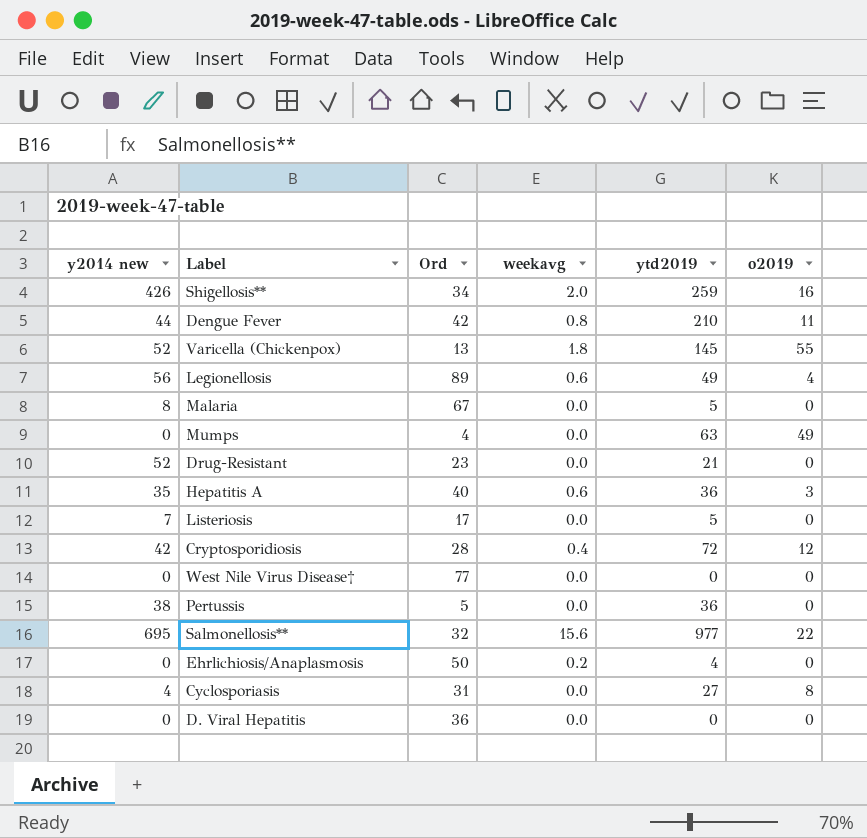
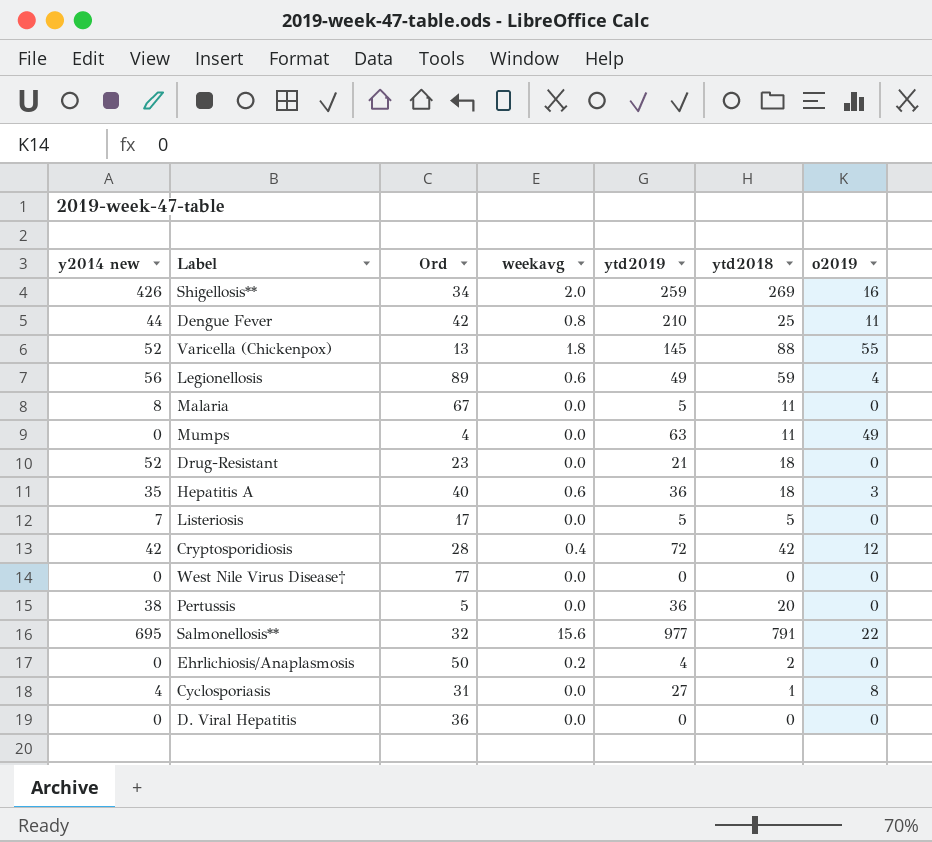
column ytd2018 | position: none -> 6

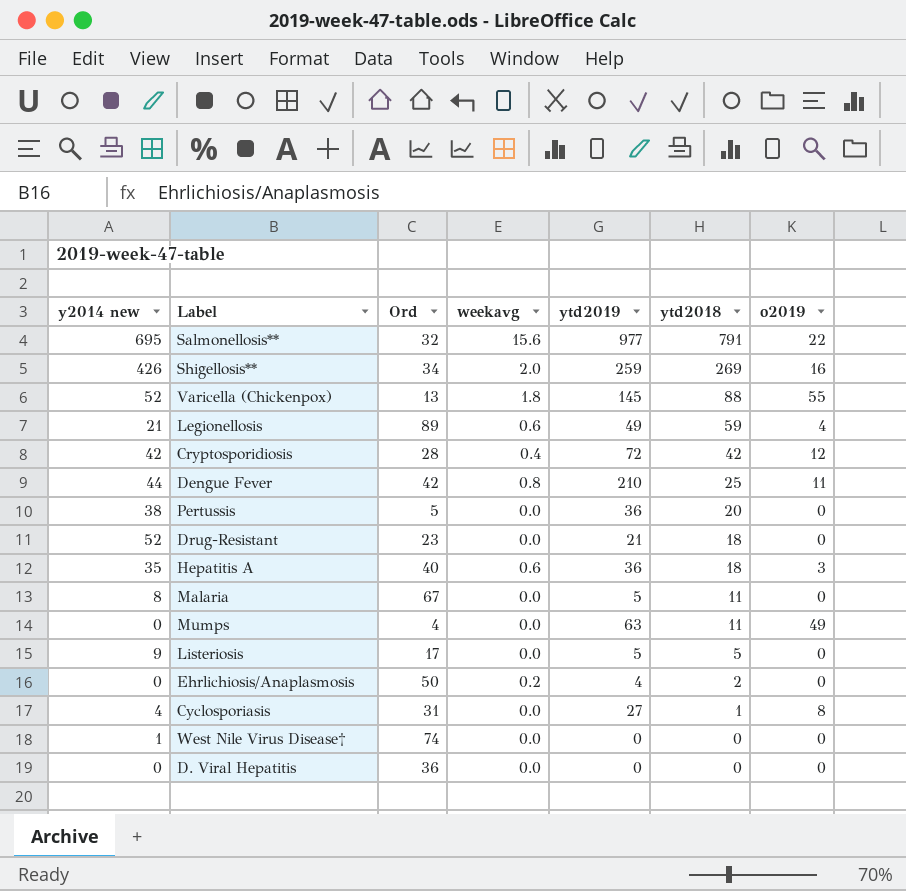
row order: none -> ytd2018 descending
Legionellosis | y2014 new: 56 -> 21
Listeriosis | y2014 new: 7 -> 9
West Nile Virus Disease† | y2014 new: 0 -> 1
West Nile Virus Disease† | Ord: 77 -> 74

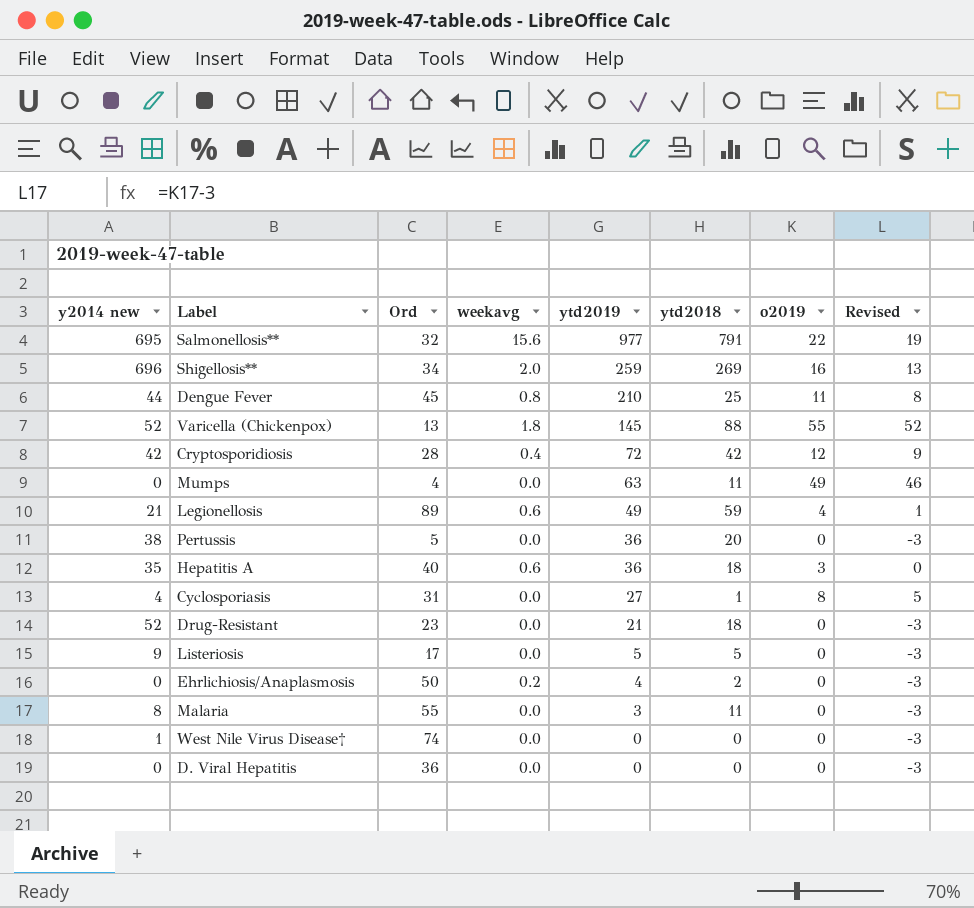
row order: ytd2018 descending -> ytd2019 descending
column Revised | formula: none -> [o2019] - 3
Shigellosis** | y2014 new: 426 -> 696
Dengue Fever | Ord: 42 -> 45
Malaria | Ord: 67 -> 55
Malaria | ytd2019: 5 -> 3

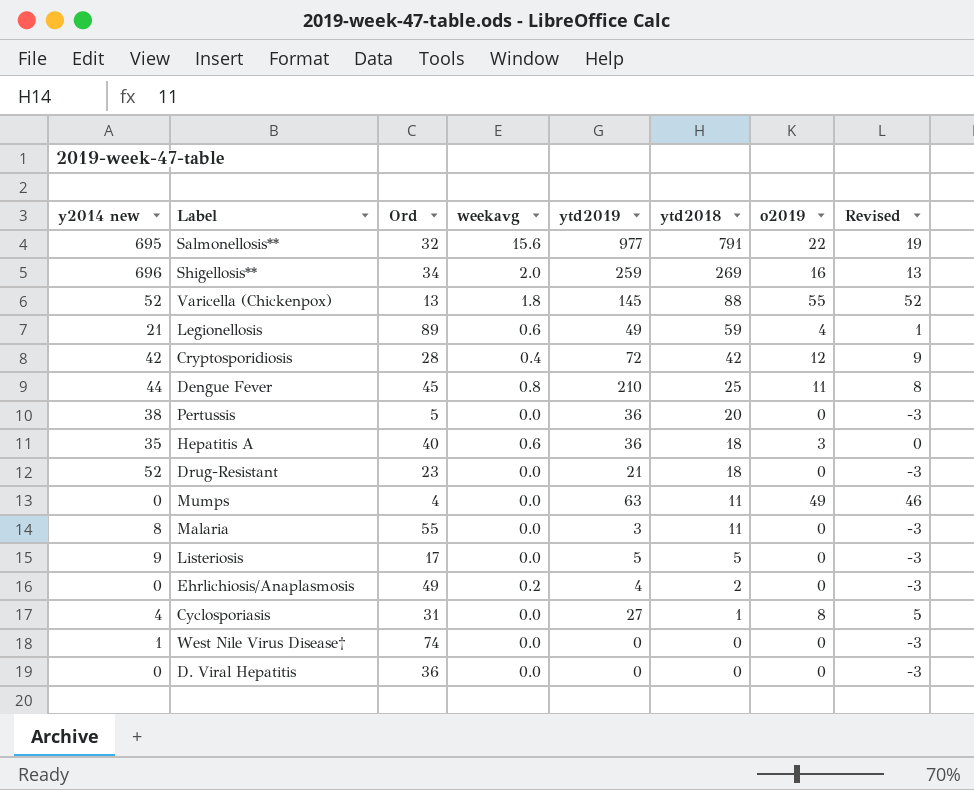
row order: ytd2019 descending -> ytd2018 descending
Ehrlichiosis/Anaplasmosis | Ord: 50 -> 49

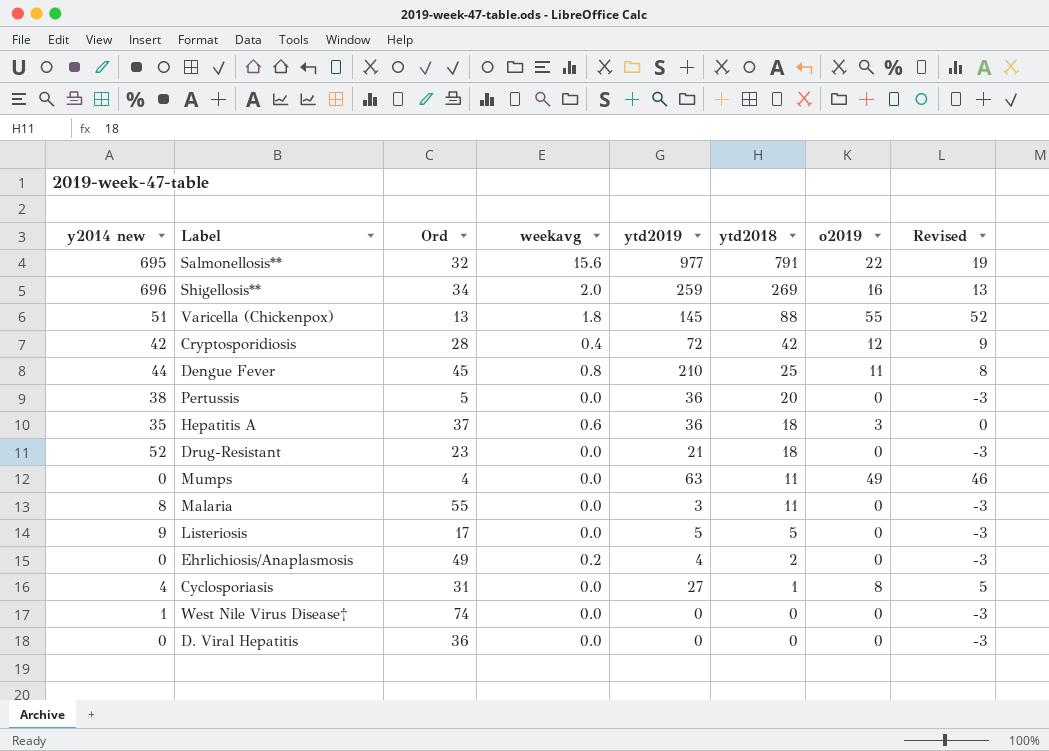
row Legionellosis: 21 | 89 | 0.6 | 49 | 59 | 4 | 1 -> none
Varicella (Chickenpox) | y2014 new: 52 -> 51
Hepatitis A | Ord: 40 -> 37

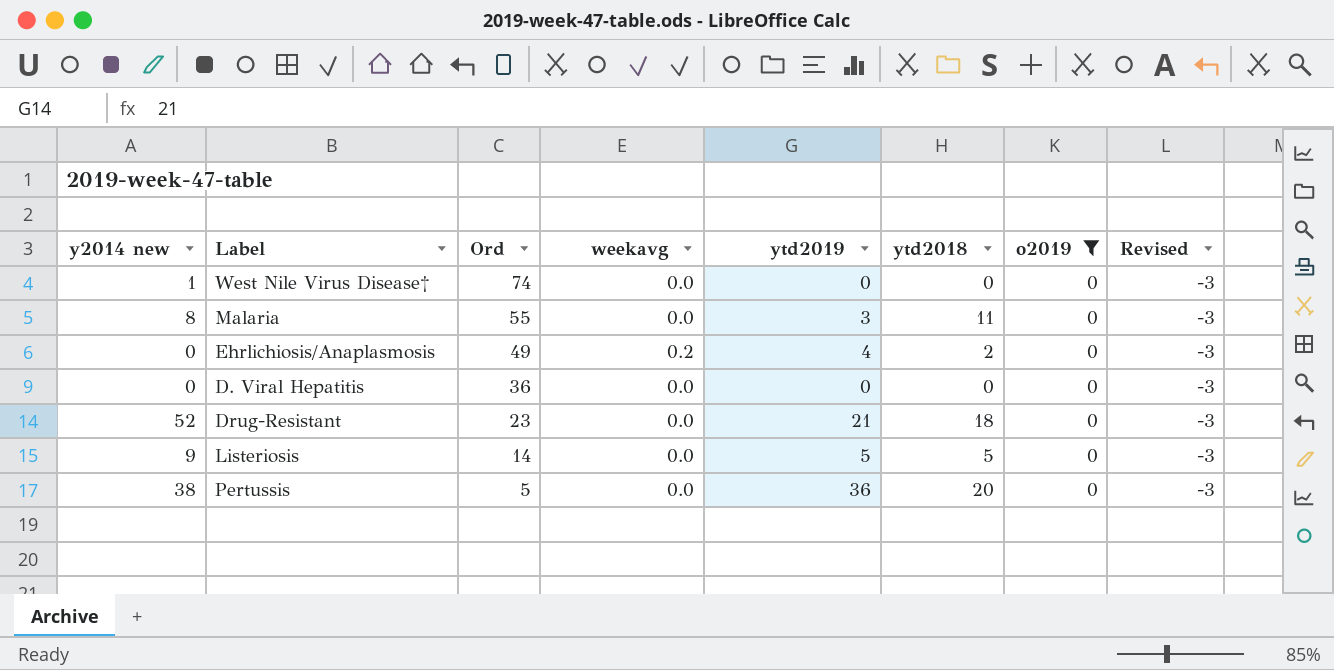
filter: none -> o2019 = 0
row order: ytd2018 descending -> Ord descending
Listeriosis | Ord: 17 -> 14

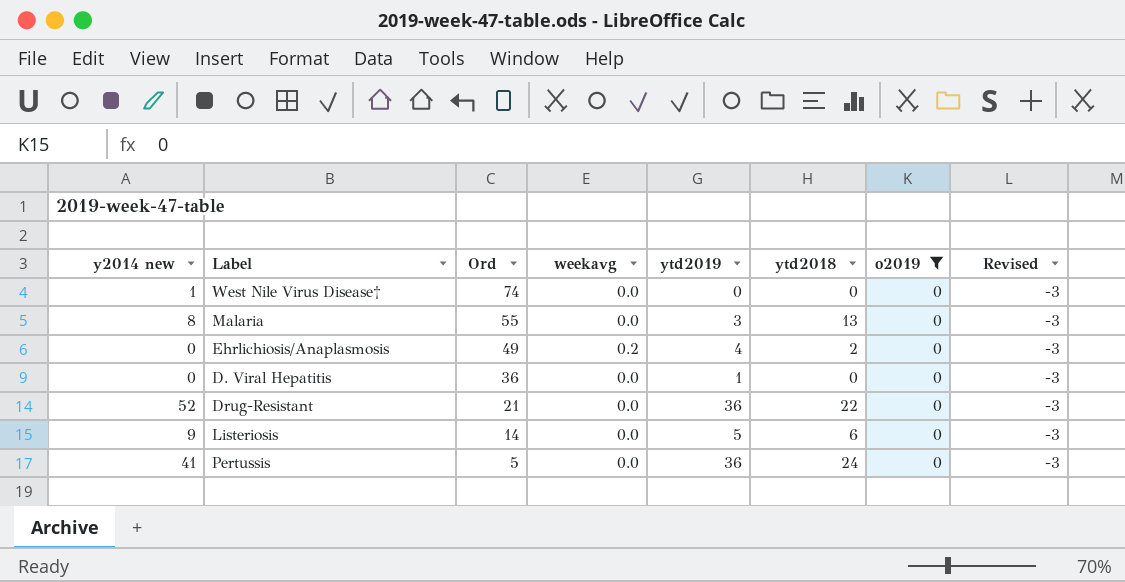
Malaria | ytd2018: 11 -> 13
D. Viral Hepatitis | ytd2019: 0 -> 1
Drug-Resistant | Ord: 23 -> 21
Drug-Resistant | ytd2019: 21 -> 36
Drug-Resistant | ytd2018: 18 -> 22
Listeriosis | ytd2018: 5 -> 6
Pertussis | y2014 new: 38 -> 41
Pertussis | ytd2018: 20 -> 24

